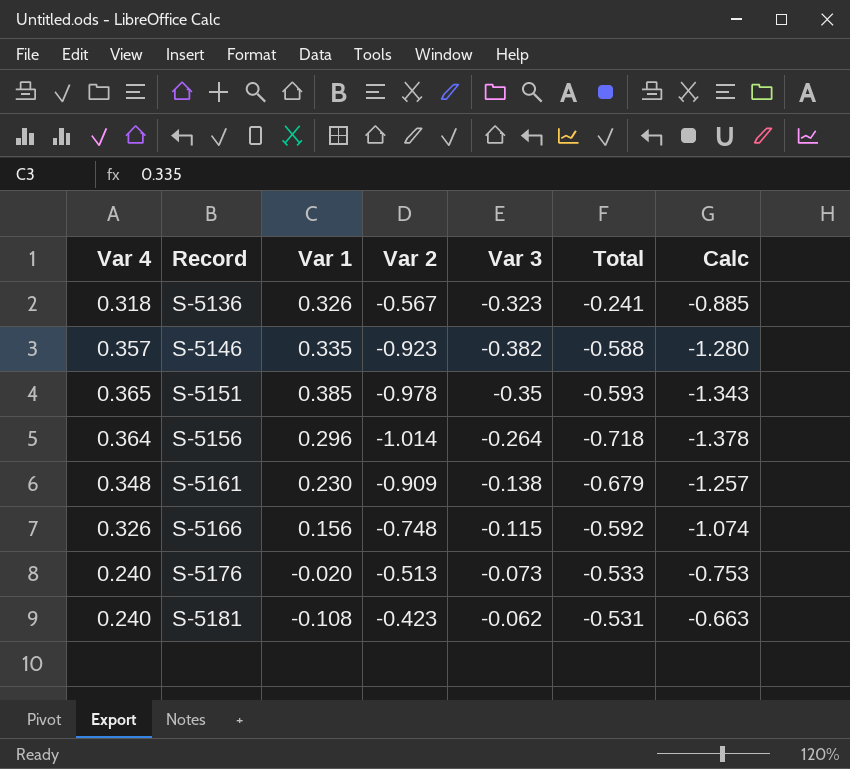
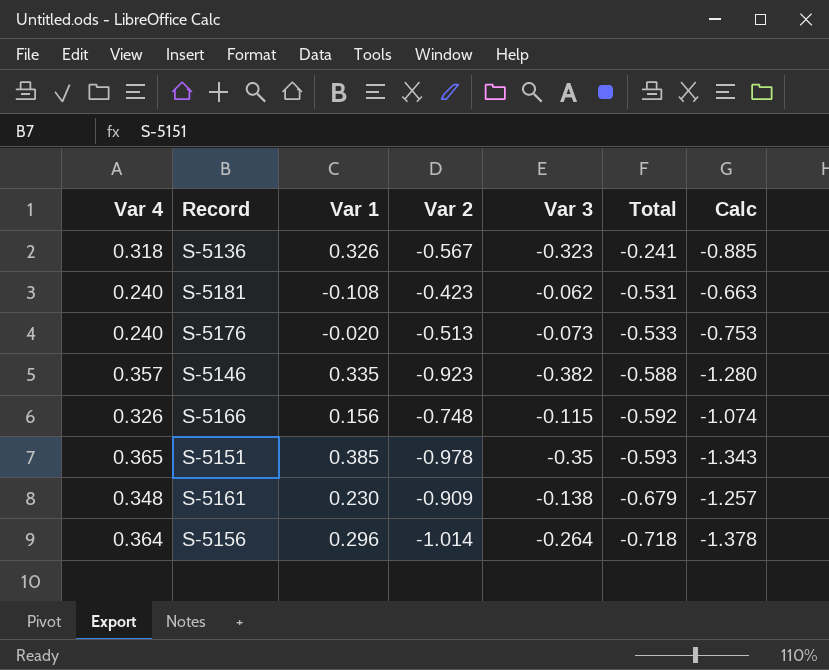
row order: Record ascending -> Total descending

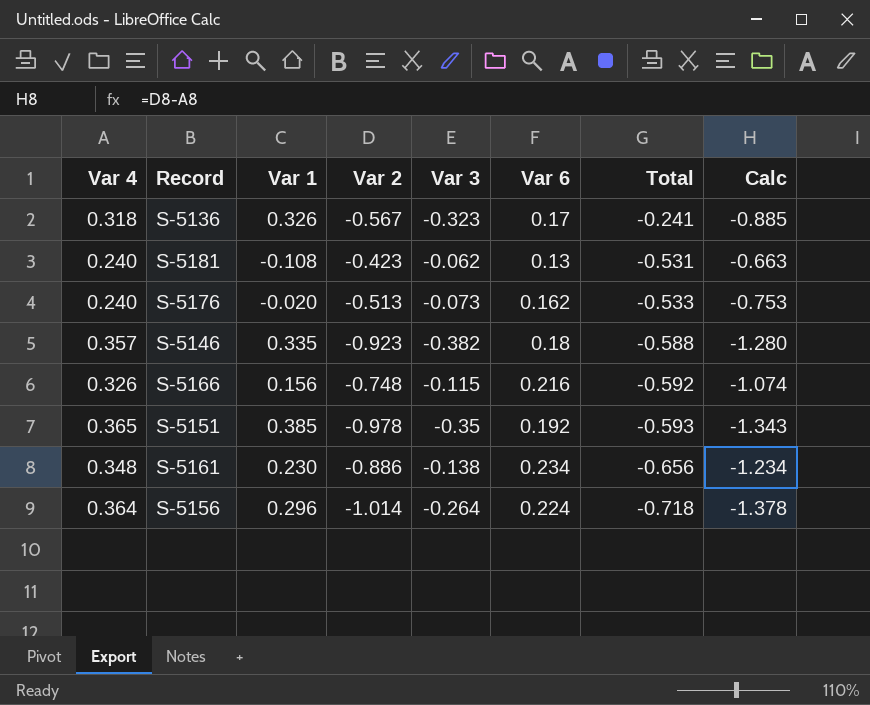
column Var 6 | position: none -> 6
S-5161 | Var 2: -0.909 -> -0.886
S-5161 | Total: -0.679 -> -0.656
S-5161 | Calc: -1.257 -> -1.234

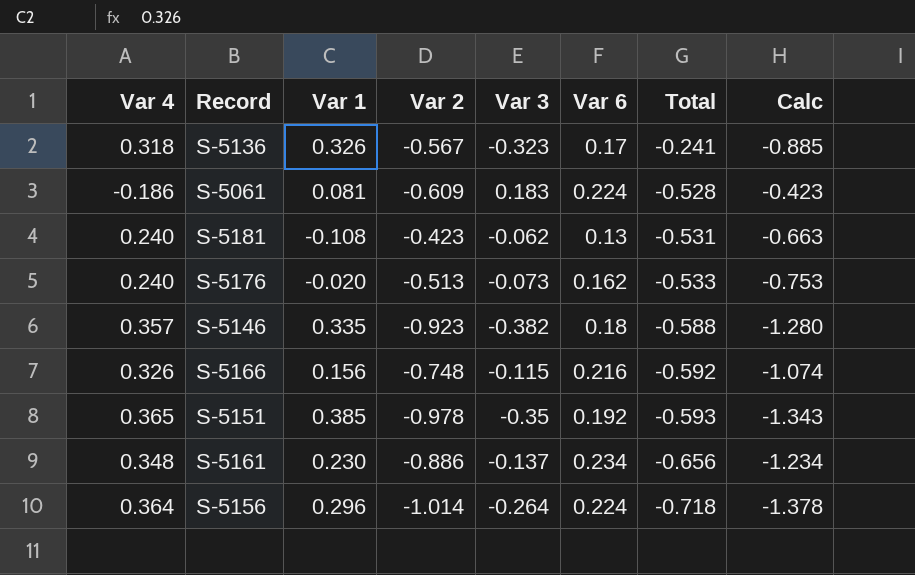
row S-5061: none -> -0.186 | 0.081 | -0.609 | 0.183 | 0.224 | -0.528 | -0.423
S-5161 | Var 3: -0.138 -> -0.137

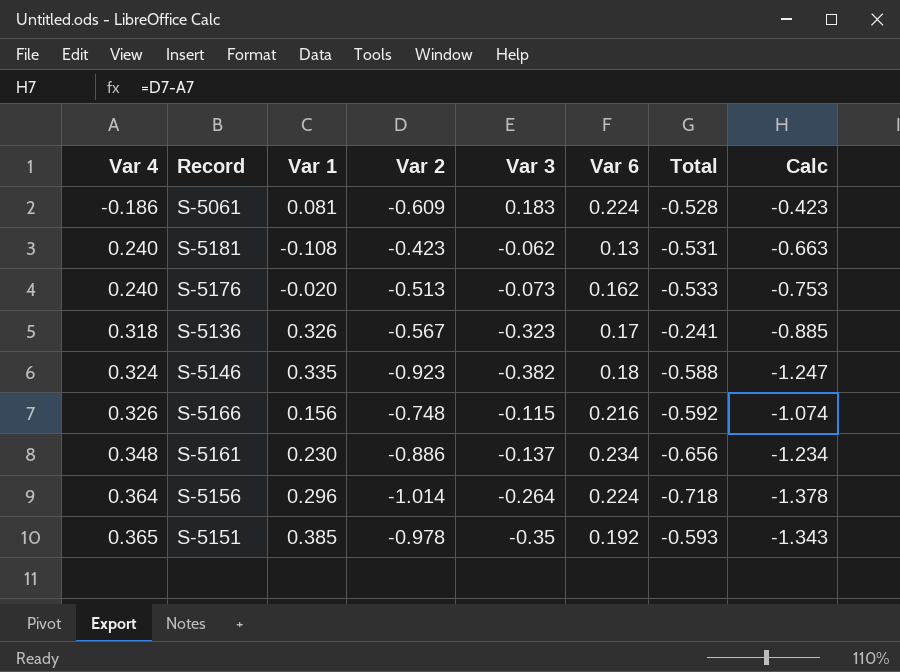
row order: Total descending -> Var 4 ascending
S-5146 | Var 4: 0.357 -> 0.324
S-5146 | Calc: -1.280 -> -1.247

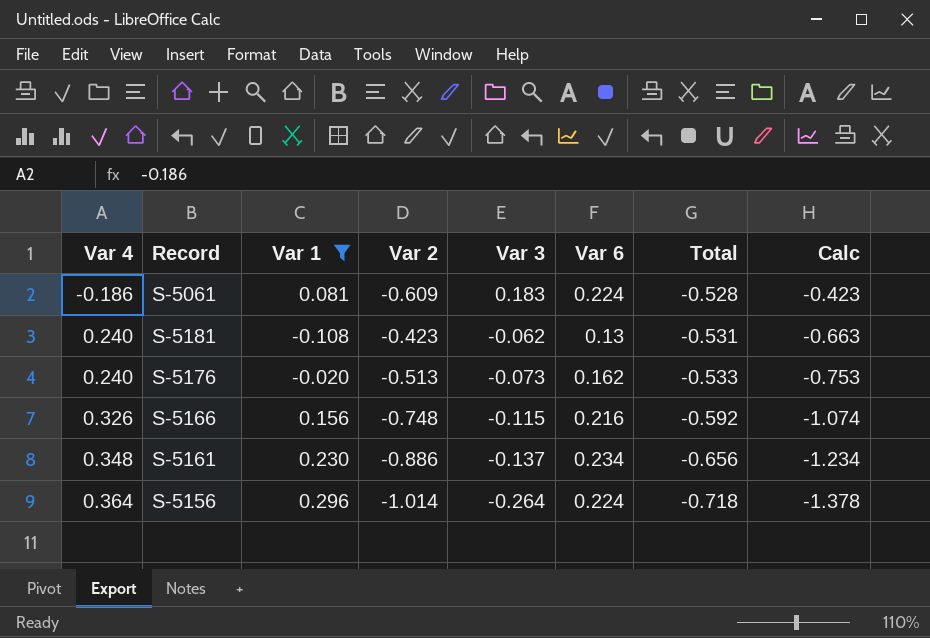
filter: none -> Var 1 <= 0.296

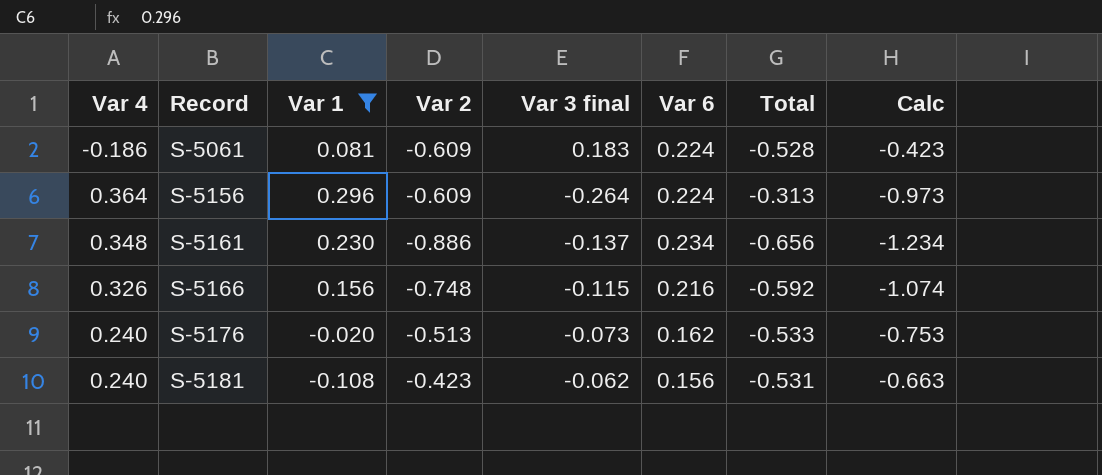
row order: Var 4 ascending -> Record ascending
column name: Var 3 -> Var 3 final
S-5156 | Var 2: -1.014 -> -0.609
S-5156 | Total: -0.718 -> -0.313
S-5156 | Calc: -1.378 -> -0.973
S-5181 | Var 6: 0.13 -> 0.156

